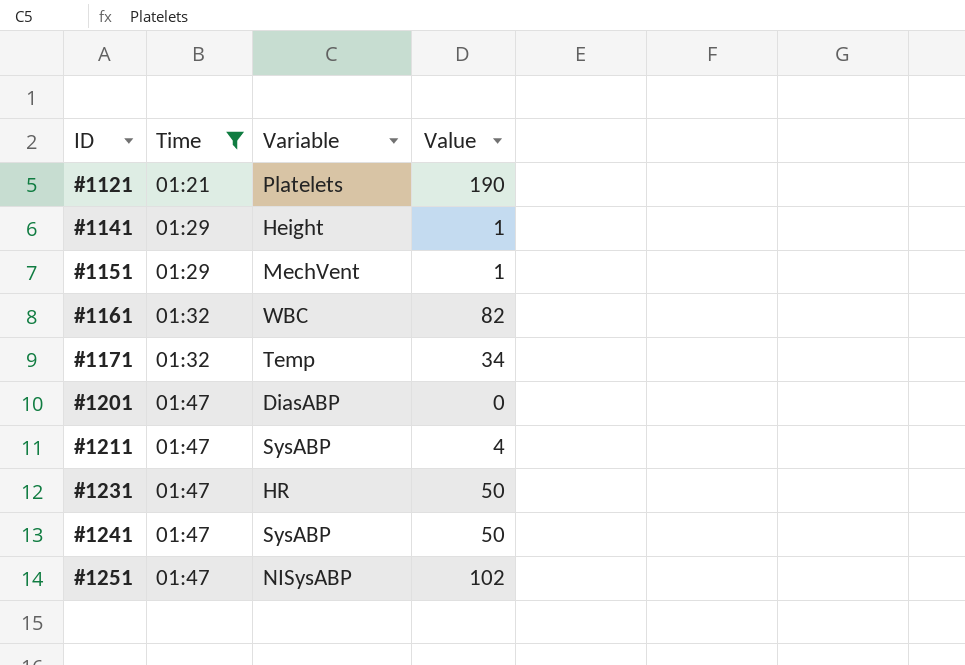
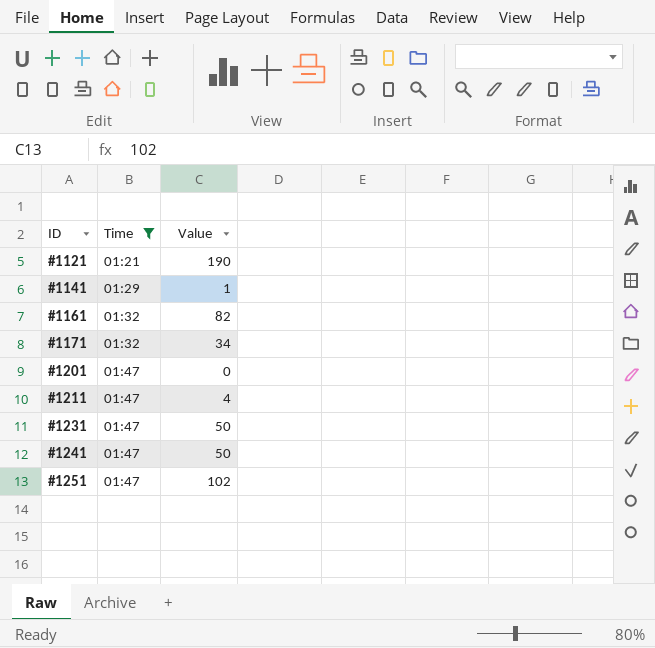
column Variable | position: 3 -> none
row #1151: 01:29 | MechVent | 1 -> none

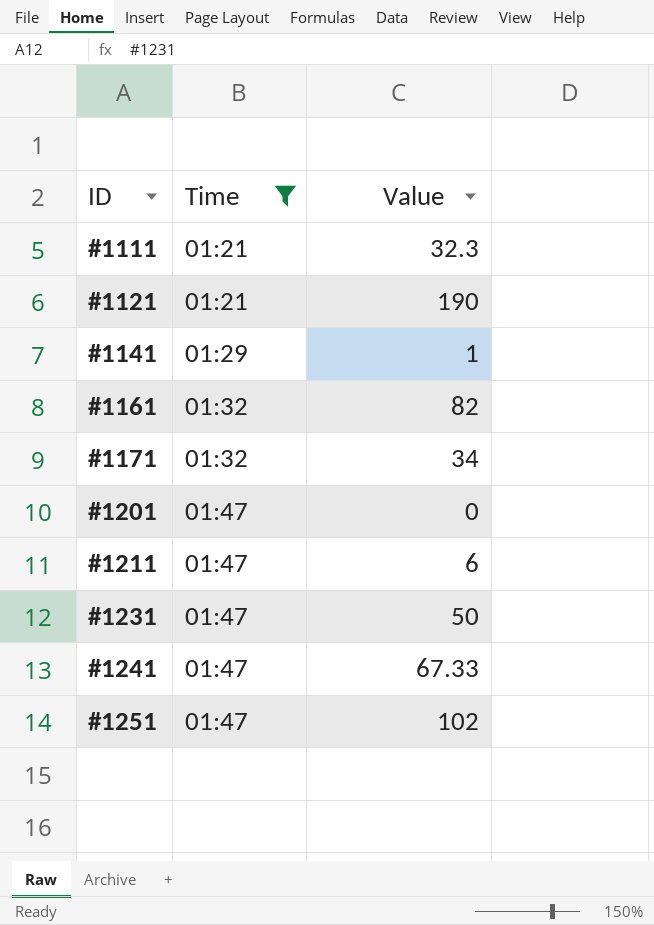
row #1111: none -> 01:21 | 32.3
#1211 | Value: 4 -> 6
#1241 | Value: 50 -> 67.33

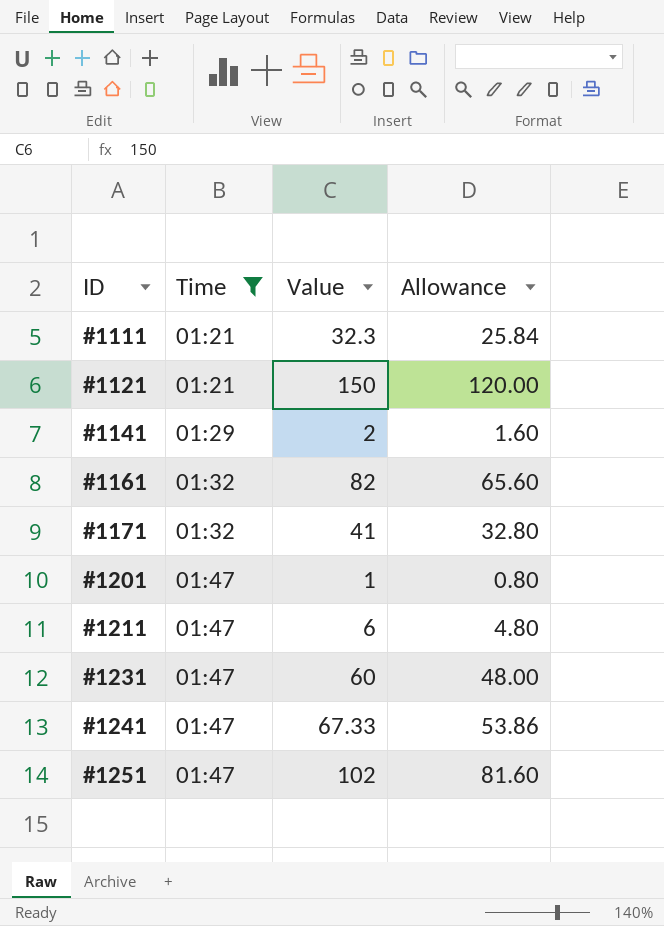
column Allowance | formula: none -> [Value] * 0.8
#1121 | Value: 190 -> 150
#1141 | Value: 1 -> 2
#1171 | Value: 34 -> 41
#1201 | Value: 0 -> 1
#1231 | Value: 50 -> 60

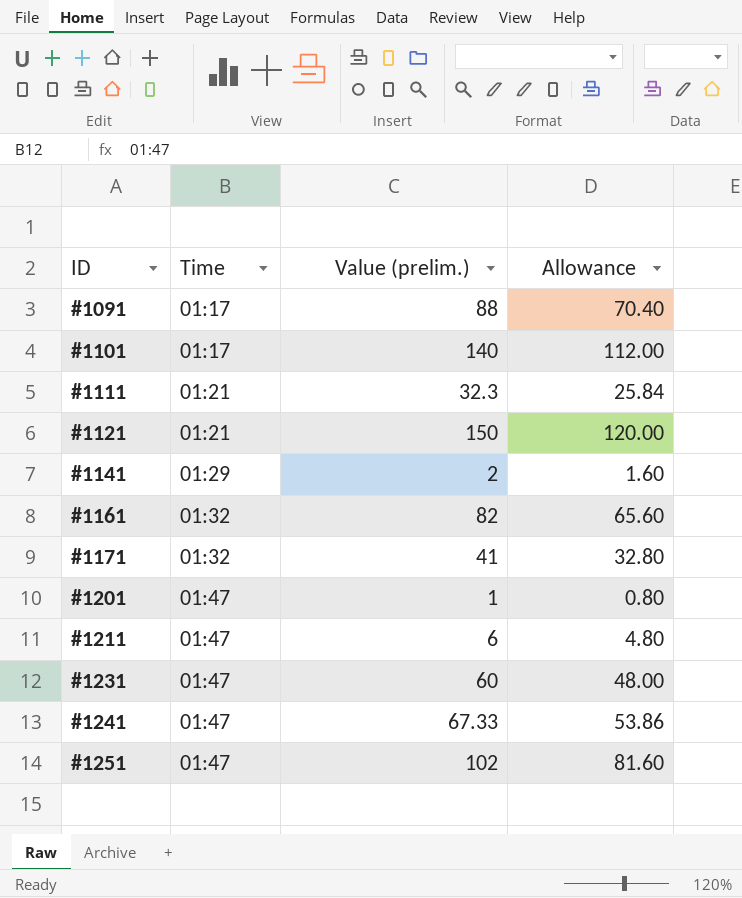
filter: Time != 01:17 -> none
column name: Value -> Value (prelim.)

